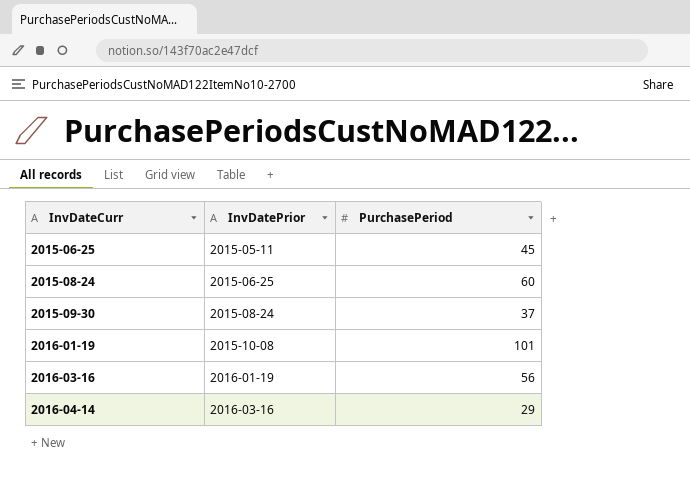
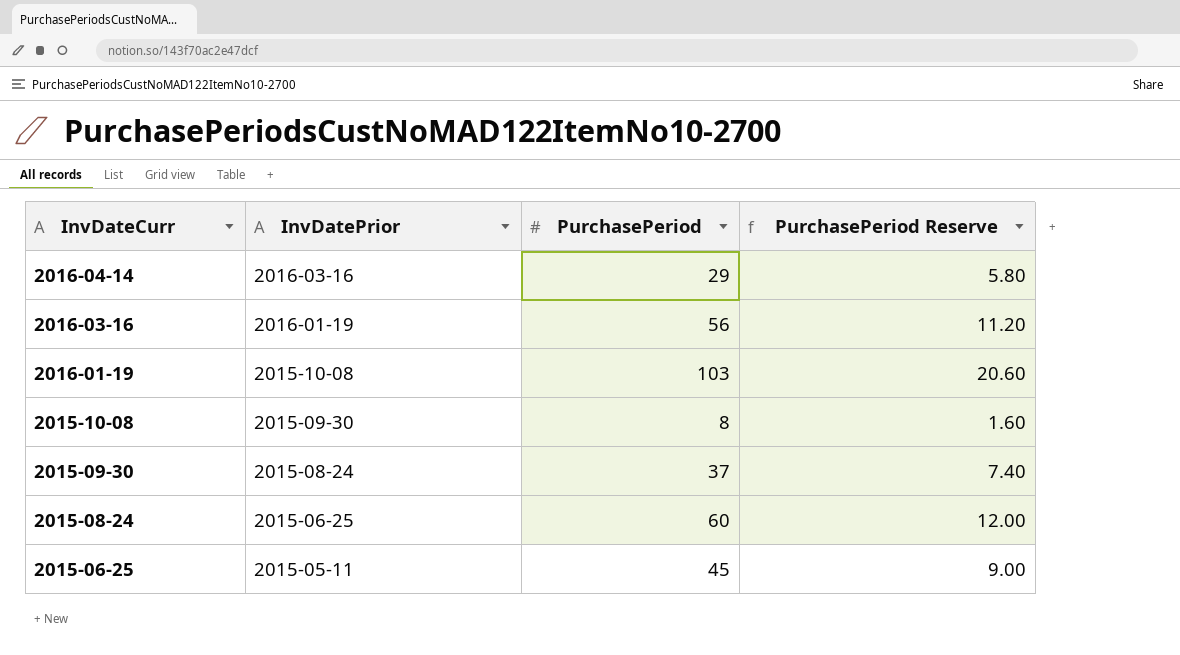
row order: InvDateCurr ascending -> InvDateCurr descending
column PurchasePeriod Reserve | formula: none -> [PurchasePeriod] * 0.2
2016-01-19 | PurchasePeriod: 101 -> 103
row 2015-10-08: none -> 2015-09-30 | 8 | 1.60

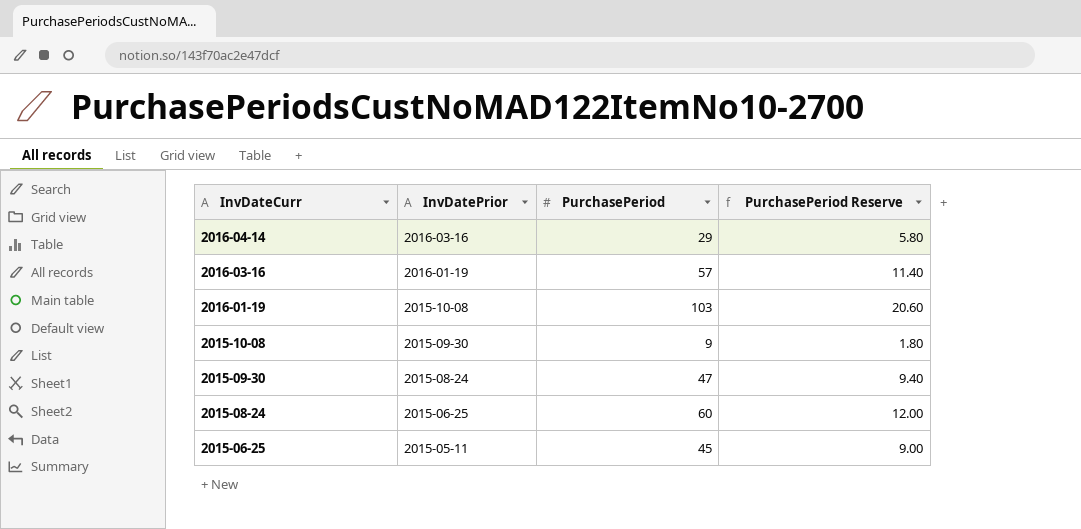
2016-03-16 | PurchasePeriod: 56 -> 57
2016-03-16 | PurchasePeriod Reserve: 11.20 -> 11.40
2015-10-08 | PurchasePeriod: 8 -> 9
2015-10-08 | PurchasePeriod Reserve: 1.60 -> 1.80
2015-09-30 | PurchasePeriod: 37 -> 47
2015-09-30 | PurchasePeriod Reserve: 7.40 -> 9.40

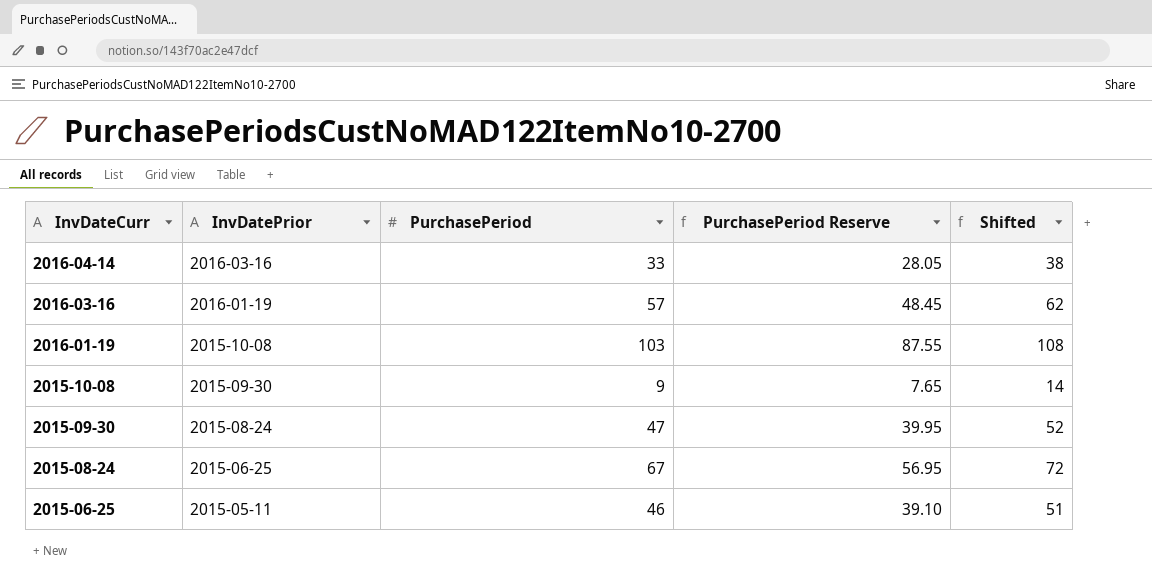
column PurchasePeriod Reserve | formula: [PurchasePeriod] * 0.2 -> [PurchasePeriod] * 0.85
column Shifted | formula: none -> [PurchasePeriod] + 5
2016-04-14 | PurchasePeriod: 29 -> 33
2015-08-24 | PurchasePeriod: 60 -> 67
2015-06-25 | PurchasePeriod: 45 -> 46

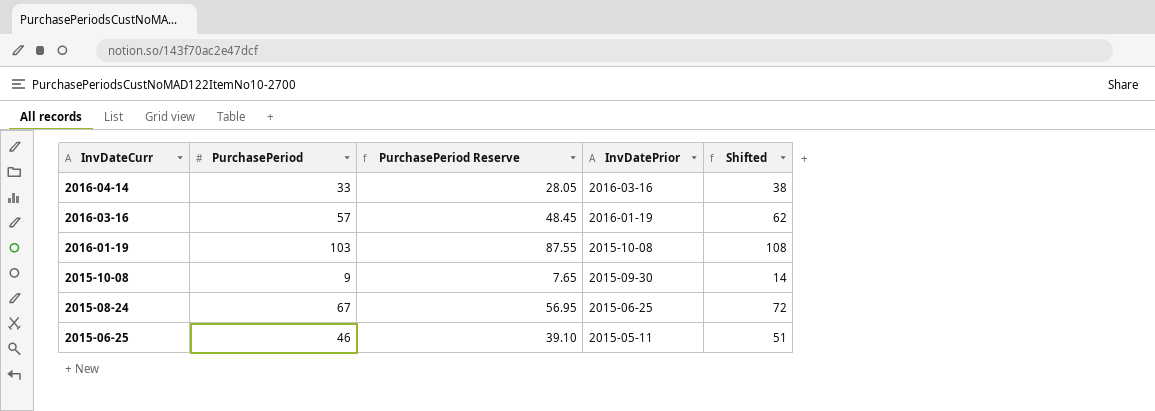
column InvDatePrior | position: 2 -> 4
row 2015-09-30: 2015-08-24 | 47 | 39.95 | 52 -> none

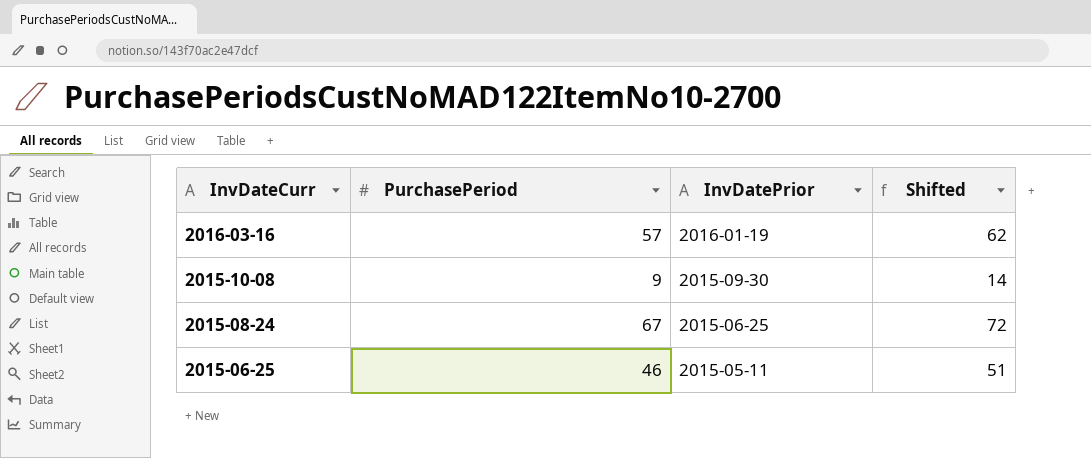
column PurchasePeriod Reserve | formula: [PurchasePeriod] * 0.85 -> none
row 2016-04-14: 33 | 28.05 | 2016-03-16 | 38 -> none
row 2016-01-19: 103 | 87.55 | 2015-10-08 | 108 -> none

